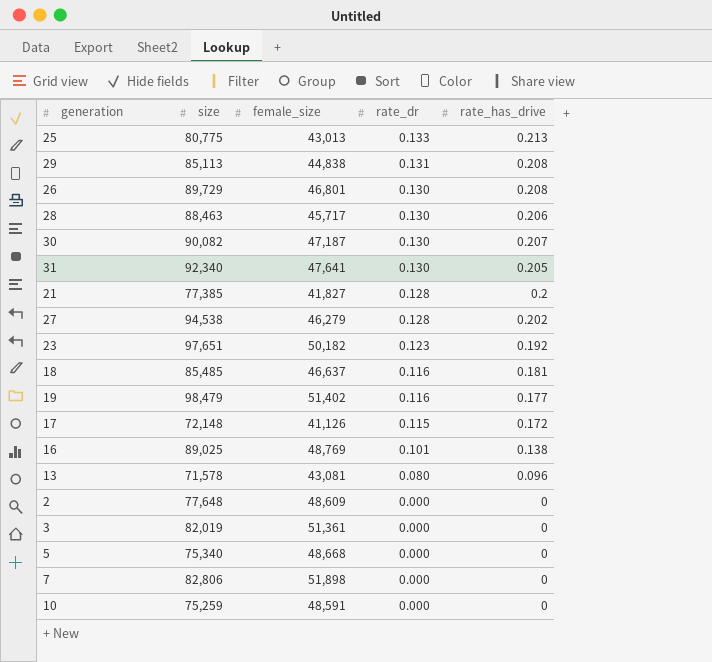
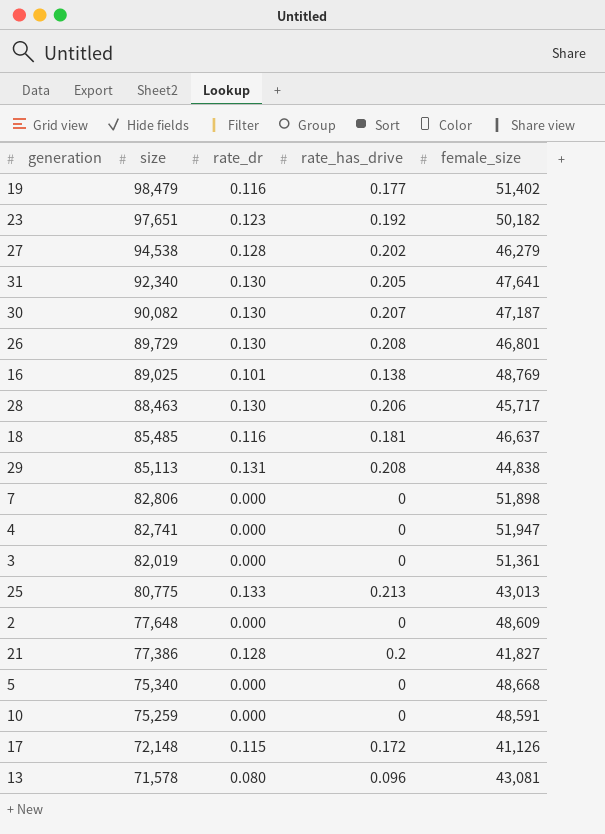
row order: rate_dr descending -> size descending
column female_size | position: 3 -> 5
row 4: none -> 82,741 | 0.000 | 0 | 51,947
21 | size: 77,385 -> 77,386

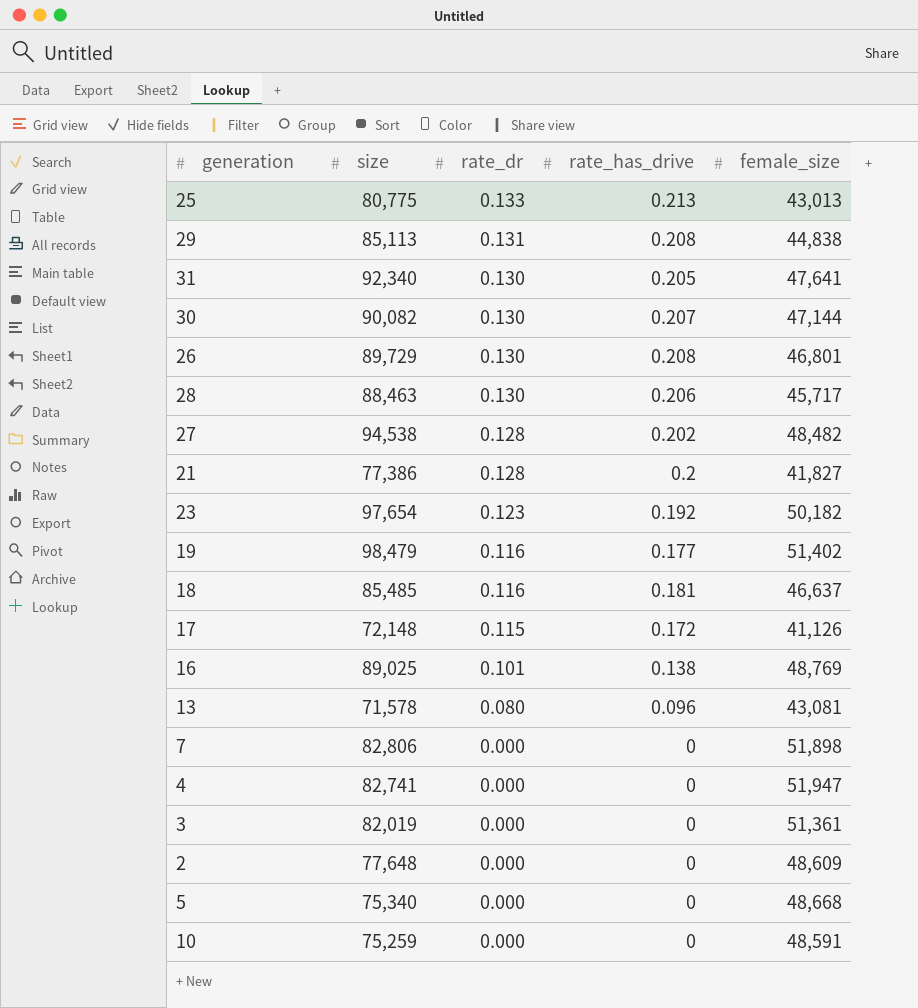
row order: size descending -> rate_dr descending
30 | female_size: 47,187 -> 47,144
27 | female_size: 46,279 -> 48,482
23 | size: 97,651 -> 97,654

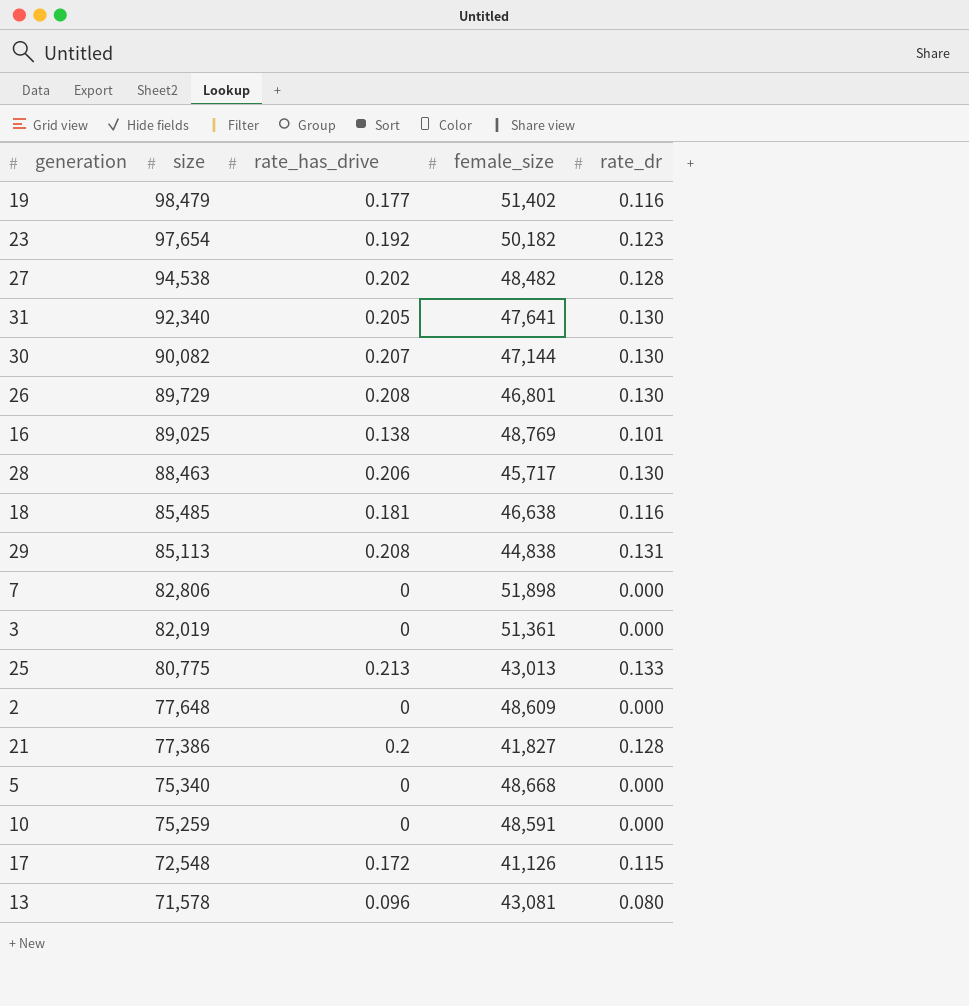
row order: rate_dr descending -> size descending
column rate_dr | position: 3 -> 5
row 4: 82,741 | 0.000 | 0 | 51,947 -> none
18 | female_size: 46,637 -> 46,638
17 | size: 72,148 -> 72,548

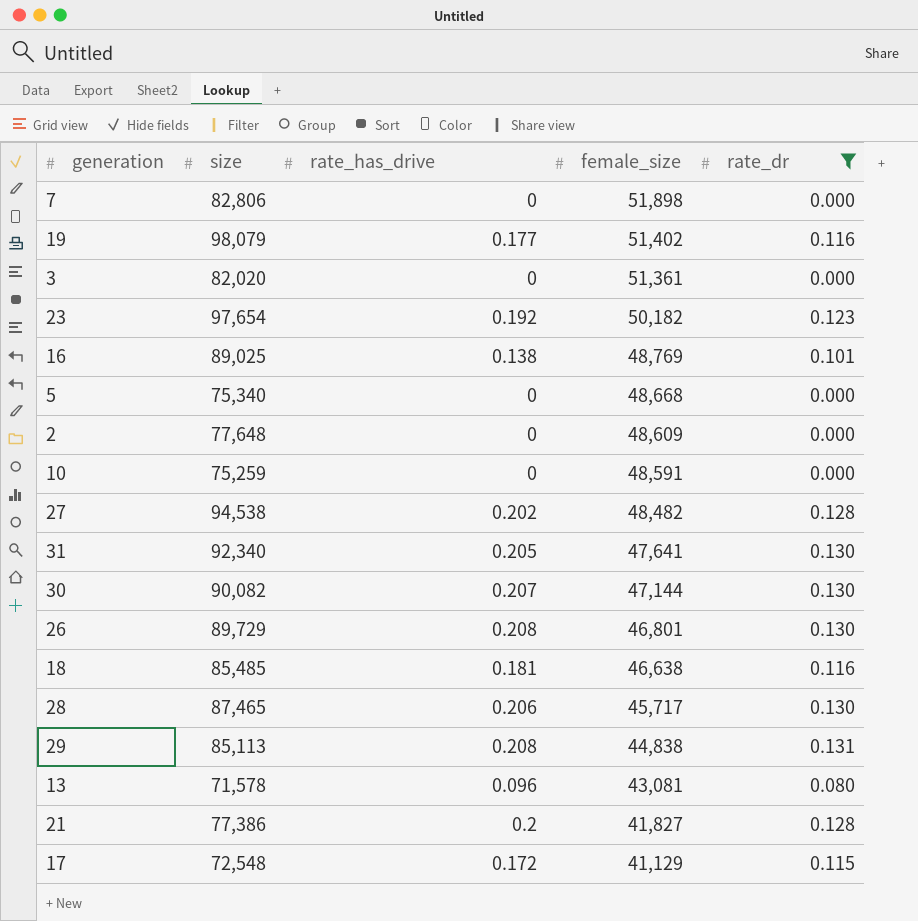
filter: none -> rate_dr != 0.133
row order: size descending -> female_size descending
19 | size: 98,479 -> 98,079
3 | size: 82,019 -> 82,020
28 | size: 88,463 -> 87,465
17 | female_size: 41,126 -> 41,129

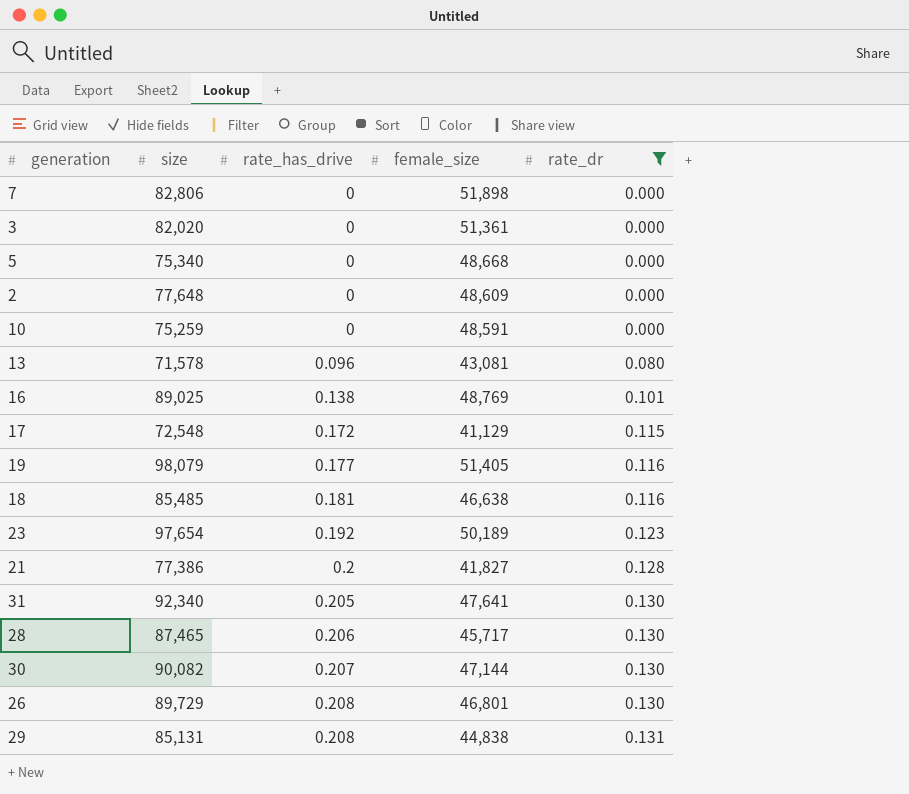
row order: female_size descending -> rate_has_drive ascending
row 27: 94,538 | 0.202 | 48,482 | 0.128 -> none
19 | female_size: 51,402 -> 51,405
23 | female_size: 50,182 -> 50,189
29 | size: 85,113 -> 85,131

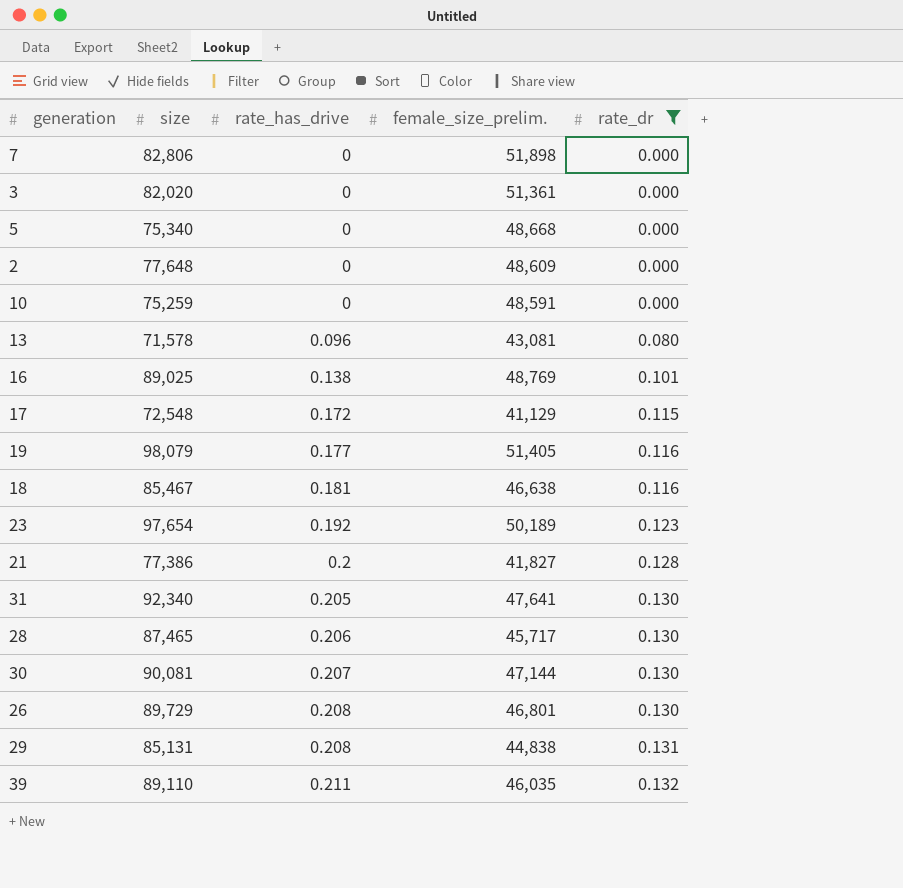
column name: female_size -> female_size_prelim.
18 | size: 85,485 -> 85,467
30 | size: 90,082 -> 90,081
row 39: none -> 89,110 | 0.211 | 46,035 | 0.132

